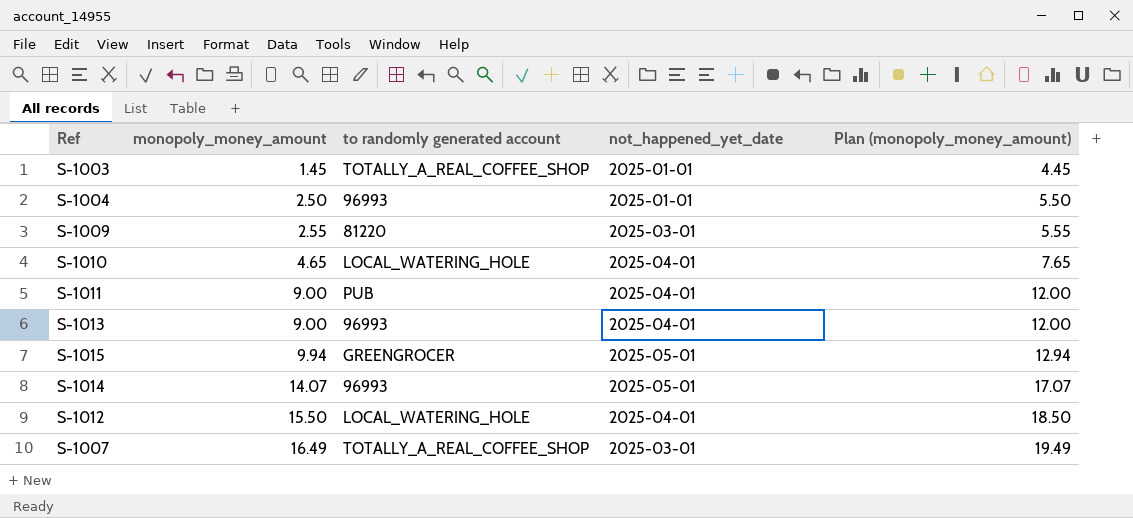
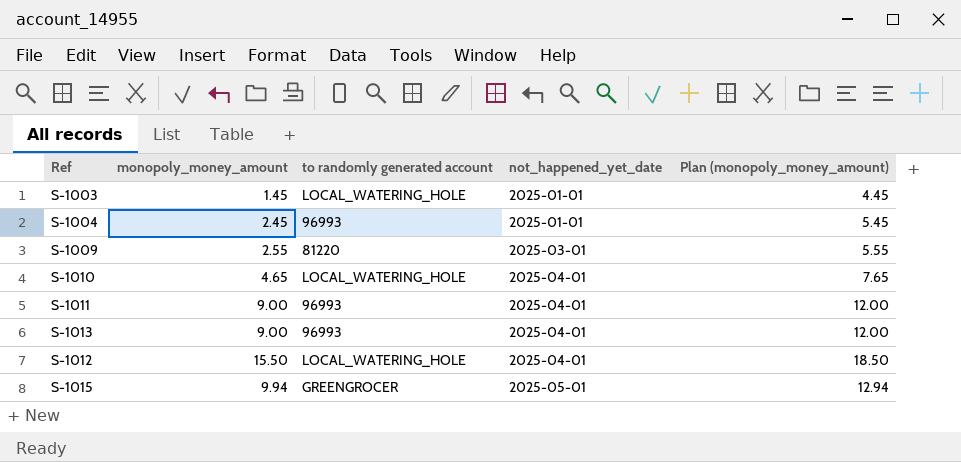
row order: monopoly_money_amount ascending -> not_happened_yet_date ascending
row S-1014: 14.07 | 96993 | 2025-05-01 | 17.07 -> none
row S-1007: 16.49 | TOTALLY_A_REAL_COFFEE_SHOP | 2025-03-01 | 19.49 -> none
S-1003 | to randomly generated account: TOTALLY_A_REAL_COFFEE_SHOP -> LOCAL_WATERING_HOLE
S-1004 | monopoly_money_amount: 2.50 -> 2.45
S-1004 | Plan (monopoly_money_amount): 5.50 -> 5.45
S-1011 | to randomly generated account: PUB -> 96993

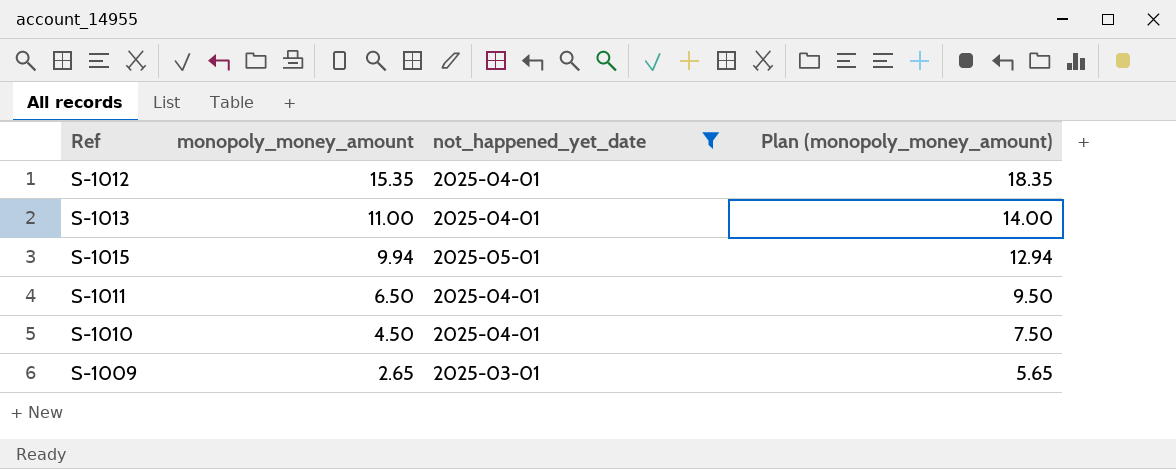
filter: none -> not_happened_yet_date != 2025-01-01
row order: not_happened_yet_date ascending -> monopoly_money_amount descending
column to randomly generated account | position: 3 -> none
S-1012 | monopoly_money_amount: 15.50 -> 15.35
S-1012 | Plan (monopoly_money_amount): 18.50 -> 18.35
S-1013 | monopoly_money_amount: 9.00 -> 11.00
S-1013 | Plan (monopoly_money_amount): 12.00 -> 14.00
S-1011 | monopoly_money_amount: 9.00 -> 6.50
S-1011 | Plan (monopoly_money_amount): 12.00 -> 9.50
S-1010 | monopoly_money_amount: 4.65 -> 4.50
S-1010 | Plan (monopoly_money_amount): 7.65 -> 7.50
S-1009 | monopoly_money_amount: 2.55 -> 2.65
S-1009 | Plan (monopoly_money_amount): 5.55 -> 5.65

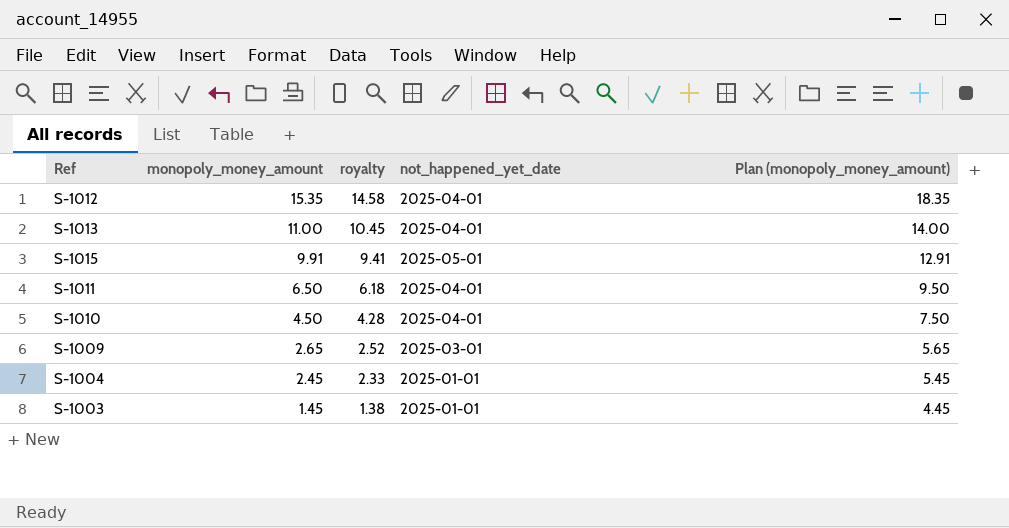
filter: not_happened_yet_date != 2025-01-01 -> none
column royalty | formula: none -> [monopoly_money_amount] * 0.95
S-1015 | monopoly_money_amount: 9.94 -> 9.91
S-1015 | Plan (monopoly_money_amount): 12.94 -> 12.91

